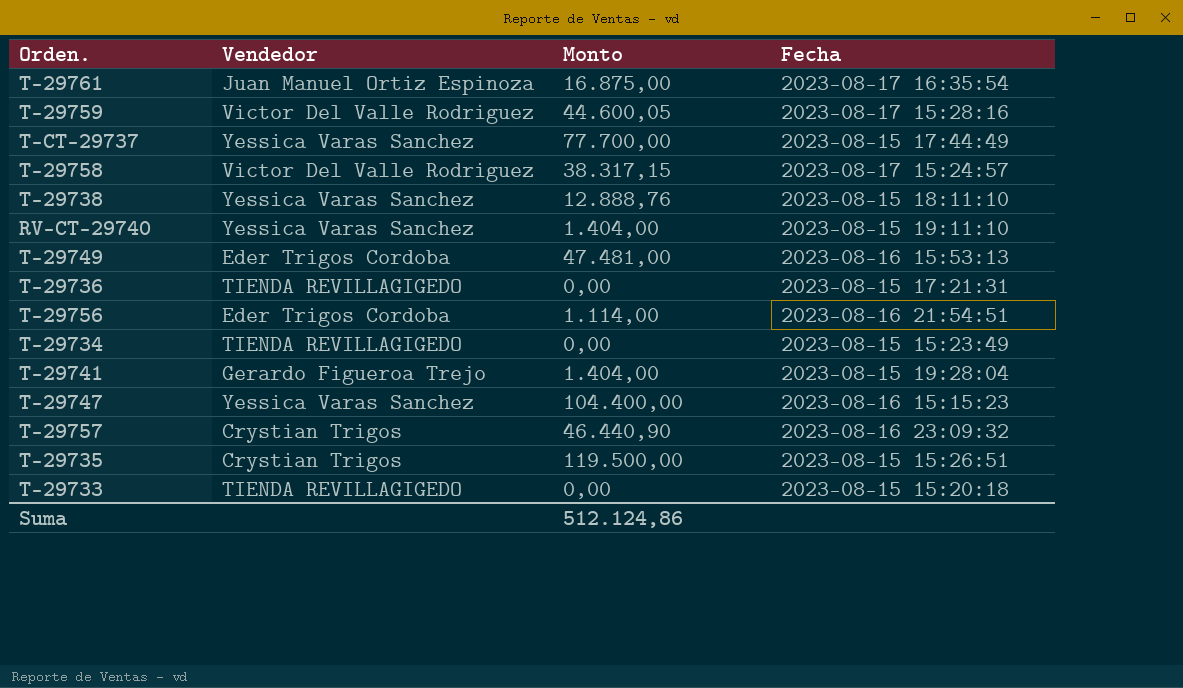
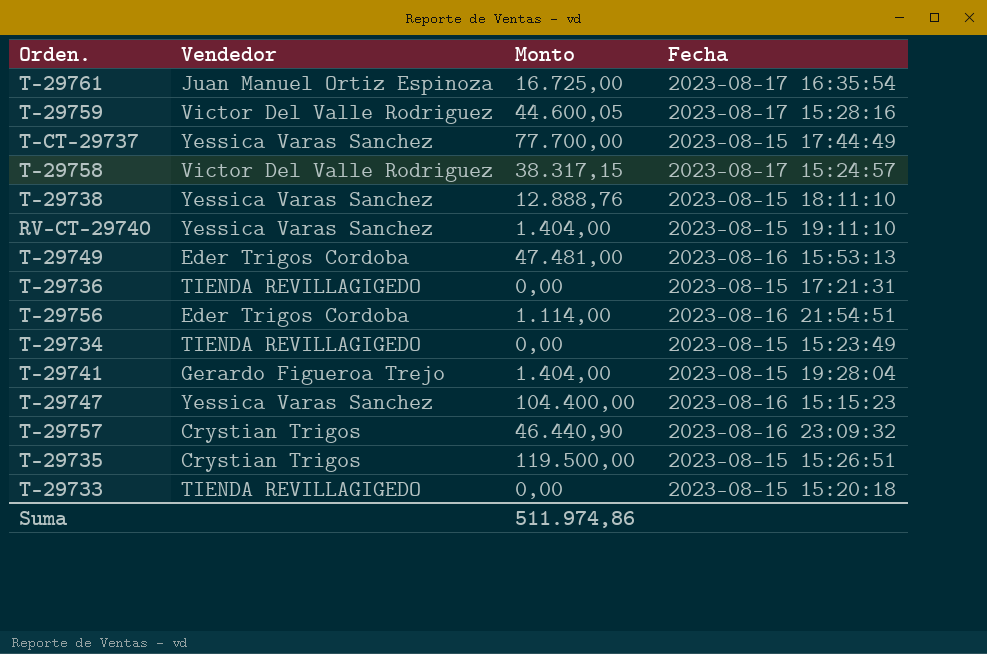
T-29761 | Monto: 16.875,00 -> 16.725,00
Suma | Monto: 512.124,86 -> 511.974,86

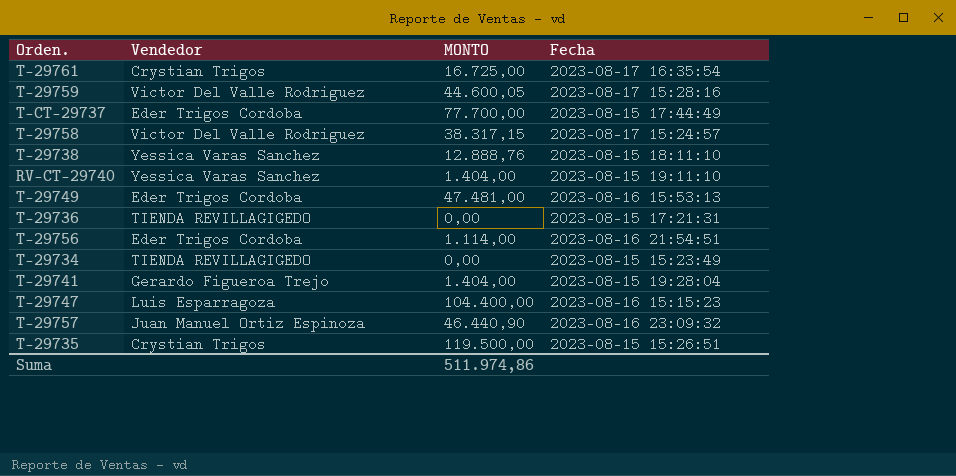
column name: Monto -> MONTO
row T-29733: TIENDA REVILLAGIGEDO | 0,00 | 2023-08-15 15:20:18 -> none
T-29761 | Vendedor: Juan Manuel Ortiz Espinoza -> Crystian Trigos
T-CT-29737 | Vendedor: Yessica Varas Sanchez -> Eder Trigos Cordoba
T-29747 | Vendedor: Yessica Varas Sanchez -> Luis Esparragoza
T-29757 | Vendedor: Crystian Trigos -> Juan Manuel Ortiz Espinoza

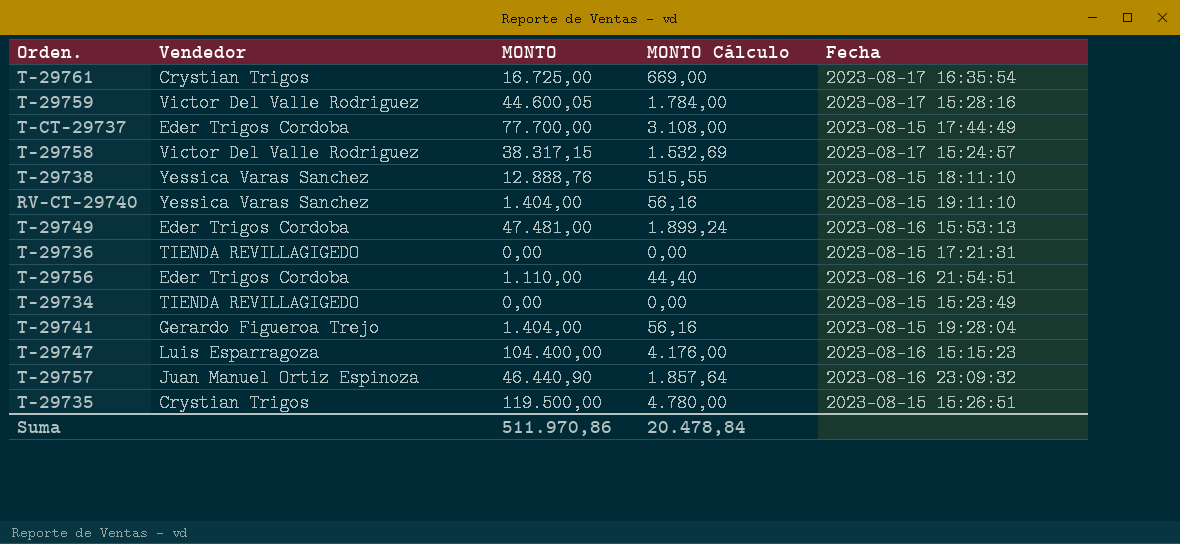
column MONTO Cálculo | formula: none -> [MONTO] * 0,04
T-29756 | MONTO: 1.114,00 -> 1.110,00
Suma | MONTO: 511.974,86 -> 511.970,86

